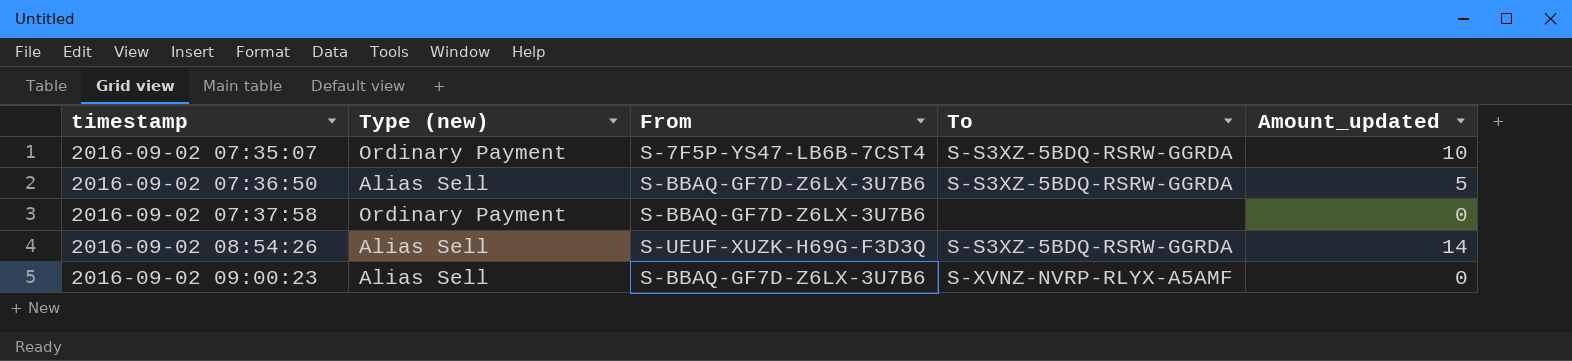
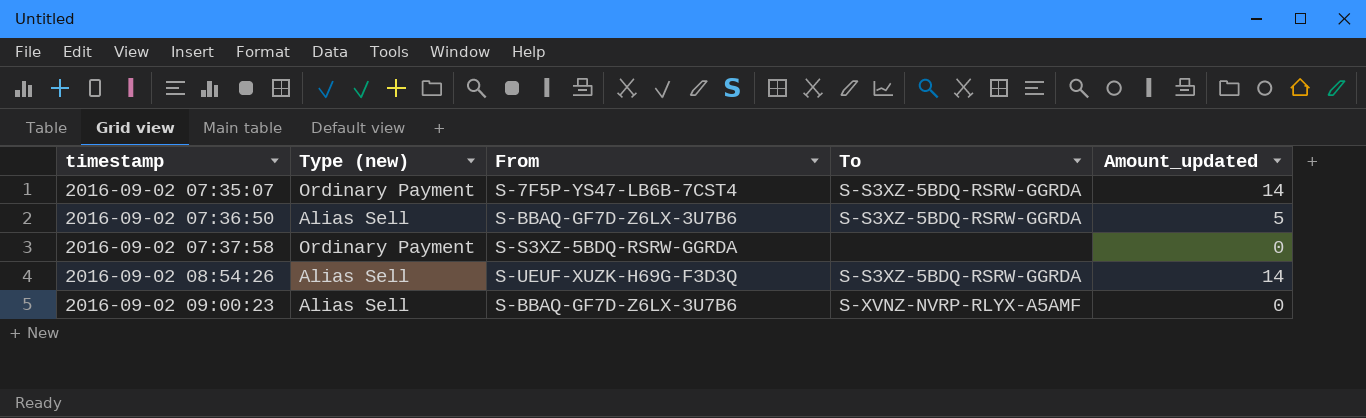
2016-09-02 07:35:07 | Amount_updated: 10 -> 14
2016-09-02 07:37:58 | From: S-BBAQ-GF7D-Z6LX-3U7B6 -> S-S3XZ-5BDQ-RSRW-GGRDA

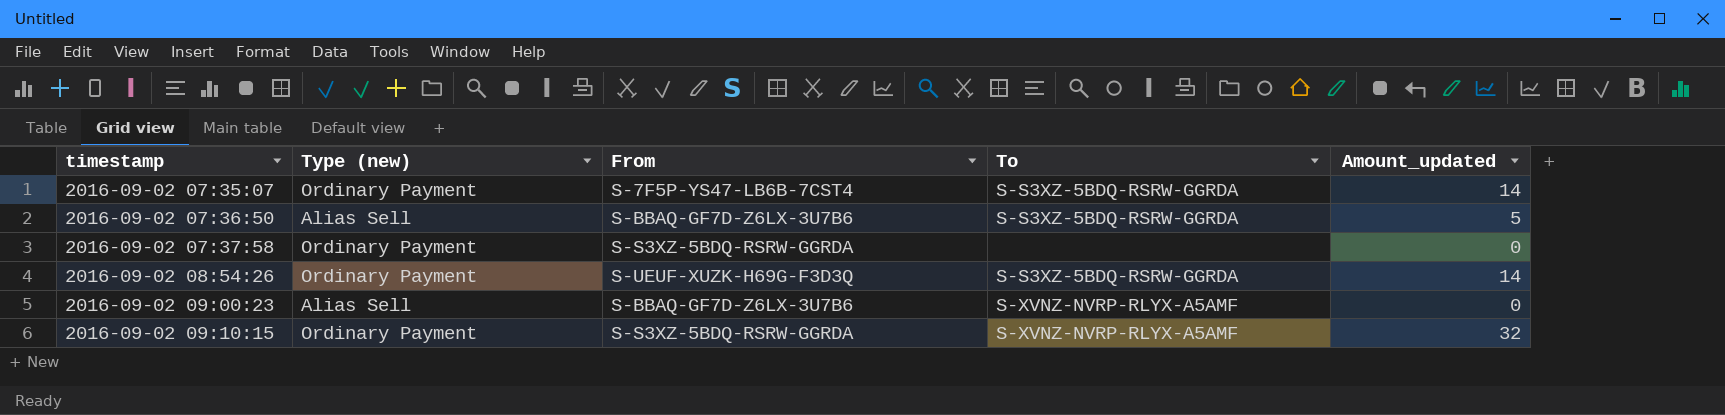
2016-09-02 08:54:26 | Type (new): Alias Sell -> Ordinary Payment
row 2016-09-02 09:10:15: none -> Ordinary Payment | S-S3XZ-5BDQ-RSRW-GGRDA | S-XVNZ-NVRP-RLYX-A5AMF | 32

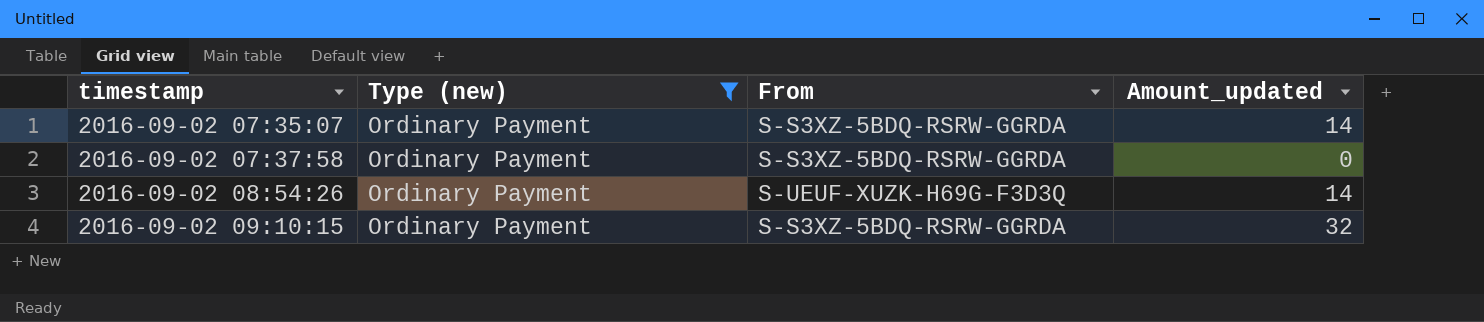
filter: none -> Type (new) = Ordinary Payment
column To | position: 4 -> none
2016-09-02 07:35:07 | From: S-7F5P-YS47-LB6B-7CST4 -> S-S3XZ-5BDQ-RSRW-GGRDA

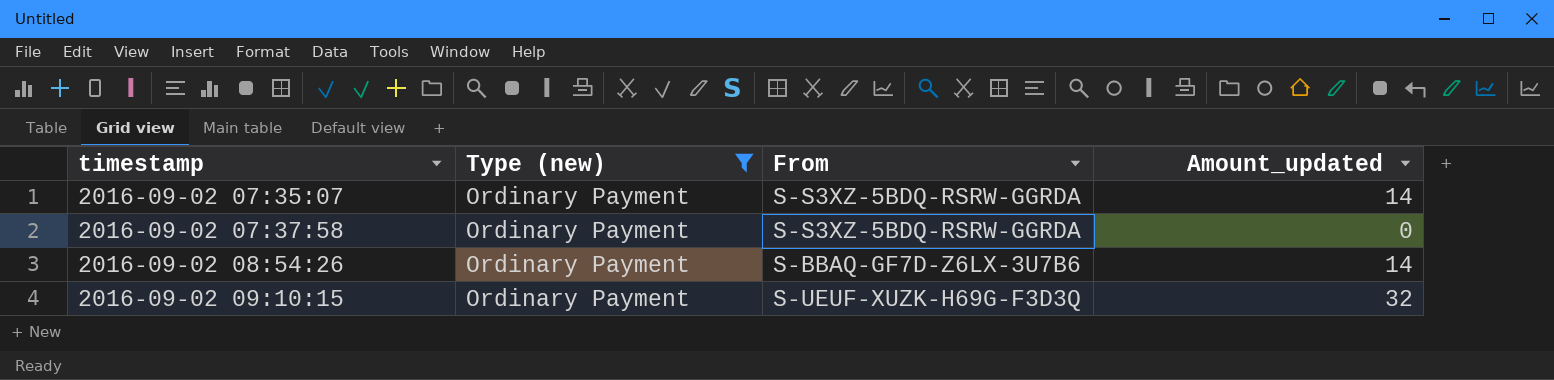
2016-09-02 08:54:26 | From: S-UEUF-XUZK-H69G-F3D3Q -> S-BBAQ-GF7D-Z6LX-3U7B6
2016-09-02 09:10:15 | From: S-S3XZ-5BDQ-RSRW-GGRDA -> S-UEUF-XUZK-H69G-F3D3Q

